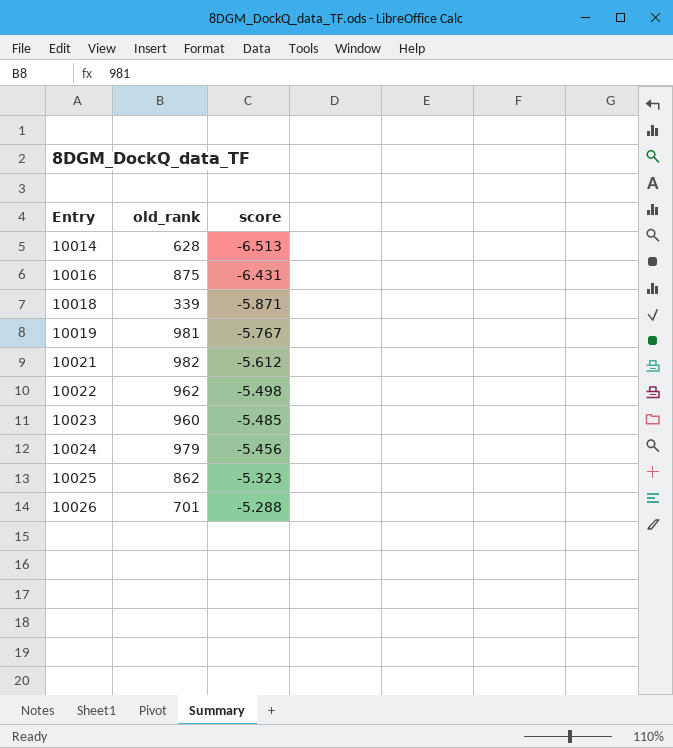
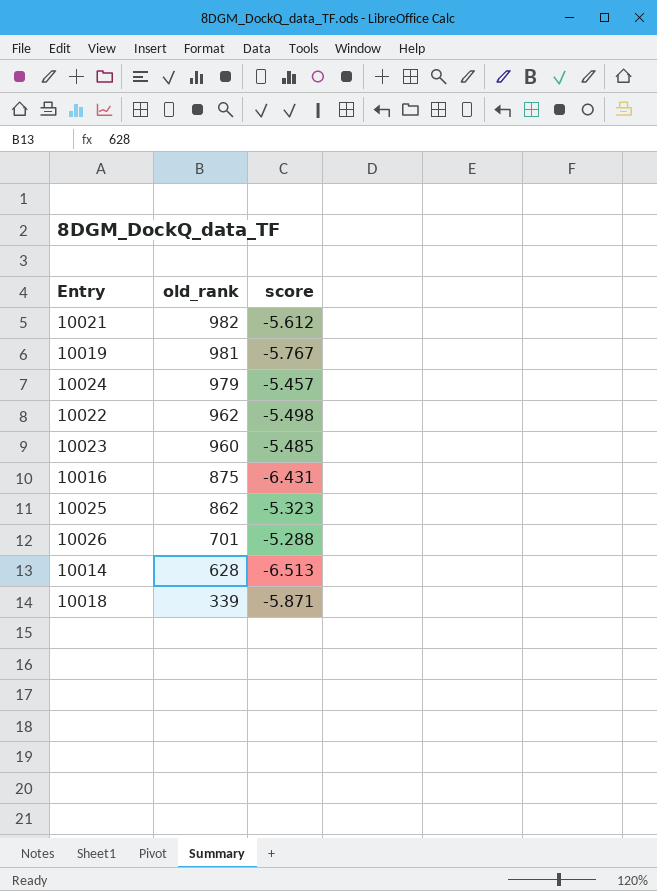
row order: Entry ascending -> old_rank descending
10024 | score: -5.456 -> -5.457

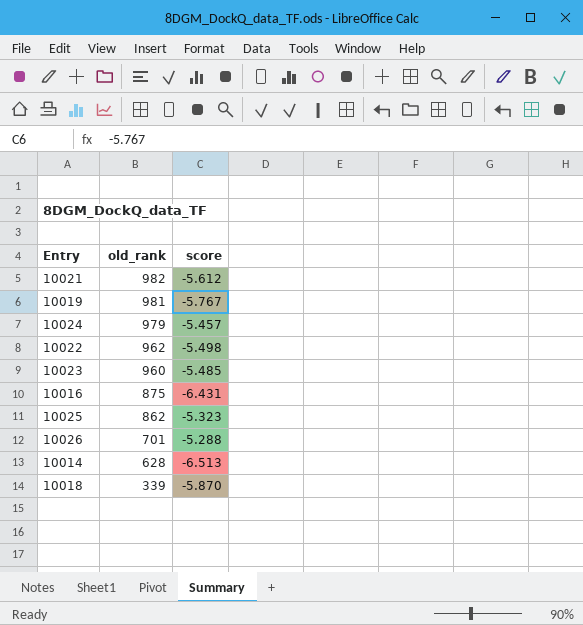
10018 | score: -5.871 -> -5.870

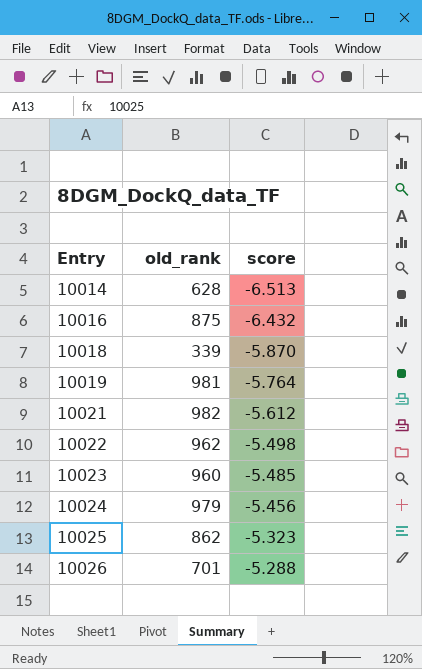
row order: old_rank descending -> Entry ascending
10016 | score: -6.431 -> -6.432
10019 | score: -5.767 -> -5.764
10024 | score: -5.457 -> -5.456

